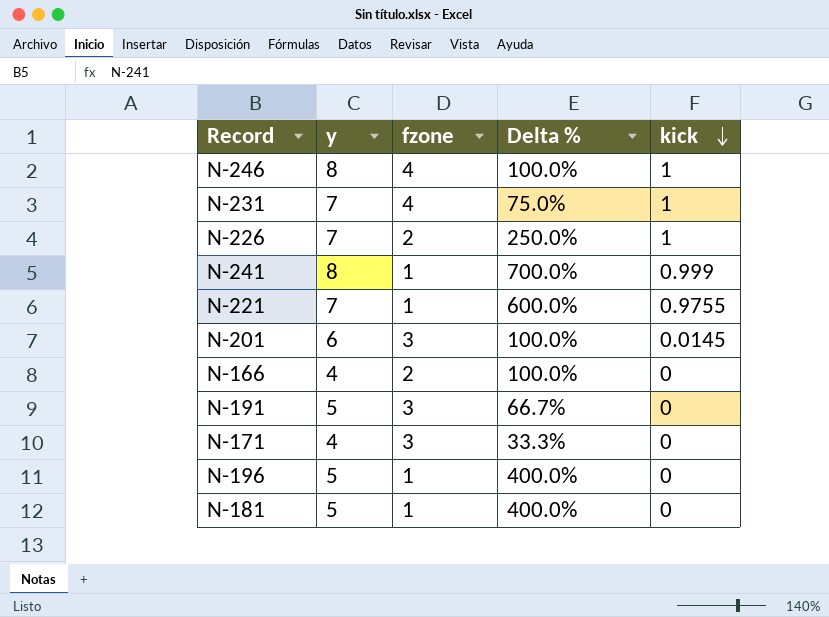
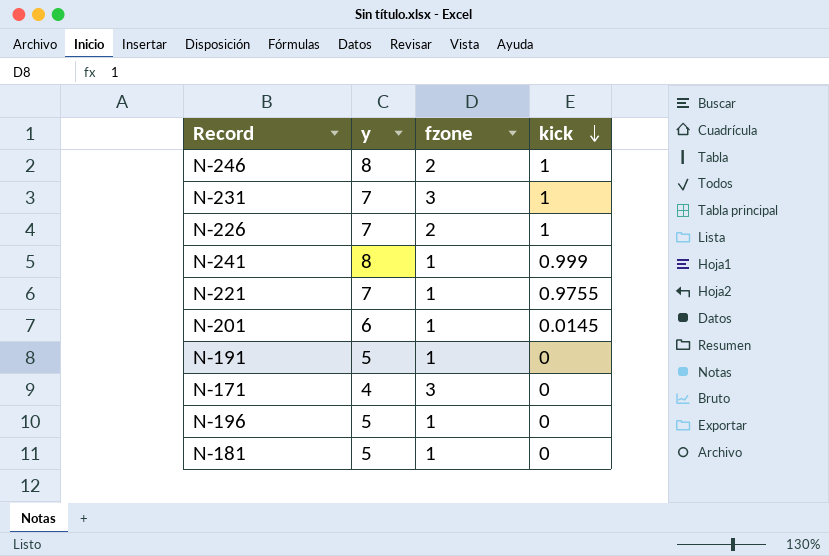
column Delta % | formula: ([y] - [fzone]) / [fzone] -> none
row N-166: 4 | 2 | 100.0% | 0 -> none
N-246 | fzone: 4 -> 2
N-231 | fzone: 4 -> 3
N-201 | fzone: 3 -> 1
N-191 | fzone: 3 -> 1

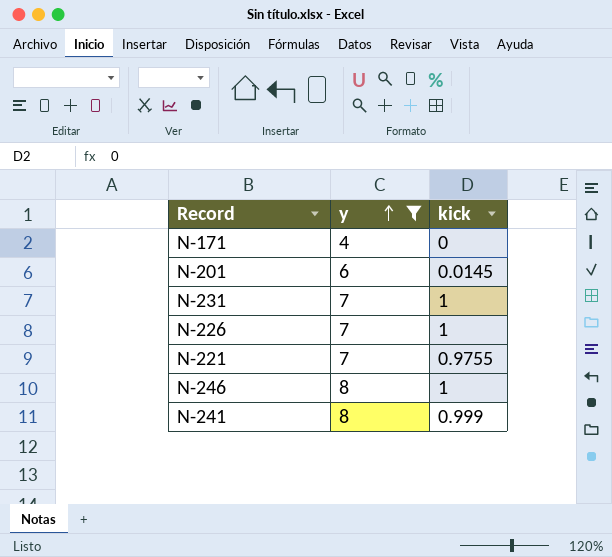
filter: none -> y != 5
row order: kick descending -> y ascending
column fzone | position: 3 -> none

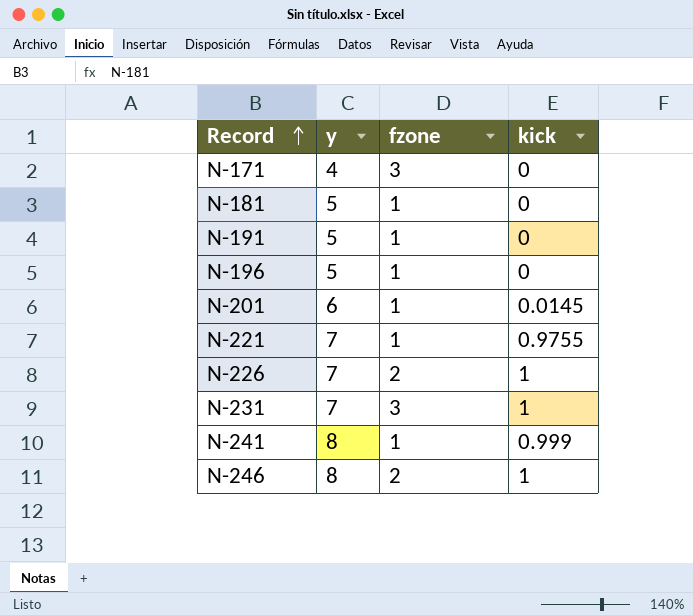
filter: y != 5 -> none
row order: y ascending -> Record ascending
column fzone | position: none -> 3

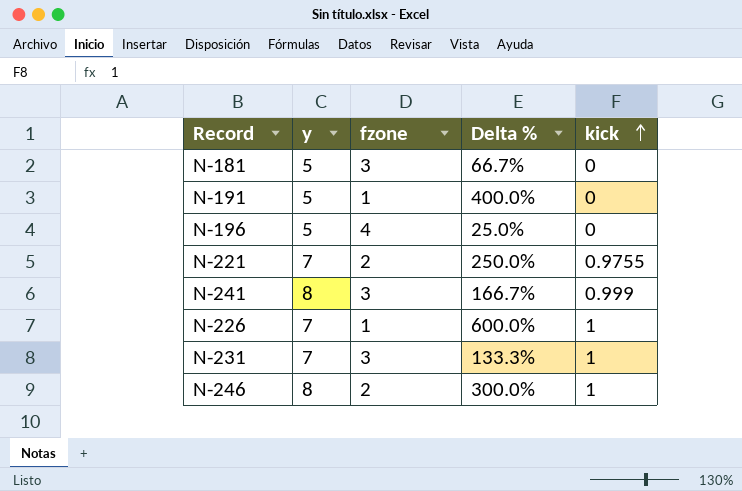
row order: Record ascending -> kick ascending
column Delta % | formula: none -> ([y] - [fzone]) / [fzone]
row N-171: 4 | 3 | 0 -> none
row N-201: 6 | 1 | 0.0145 -> none
N-181 | fzone: 1 -> 3
N-196 | fzone: 1 -> 4
N-221 | fzone: 1 -> 2
N-241 | fzone: 1 -> 3
N-226 | fzone: 2 -> 1

